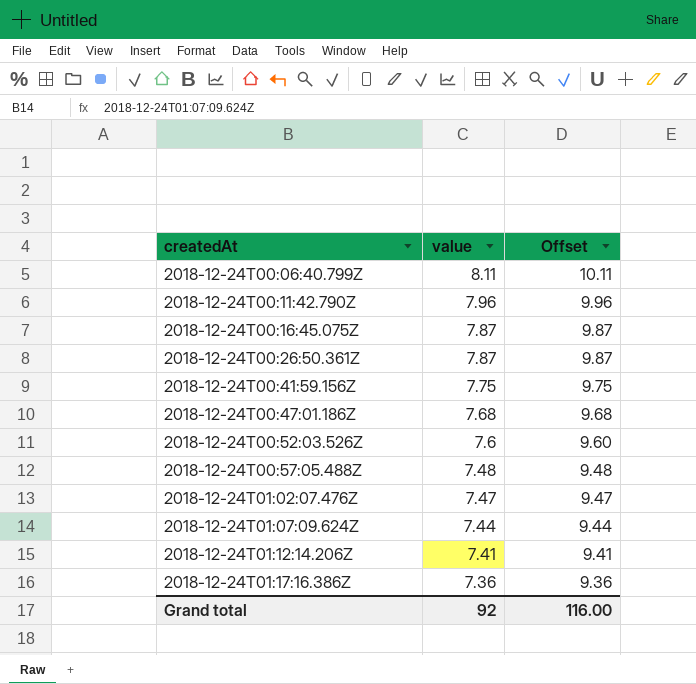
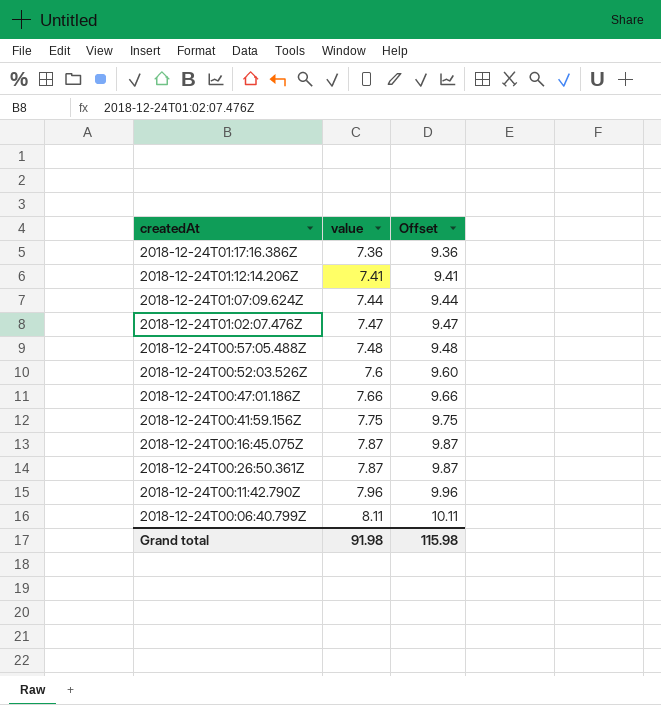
row order: createdAt ascending -> value ascending
2018-12-24T00:47:01.186Z | value: 7.68 -> 7.66
2018-12-24T00:47:01.186Z | Offset: 9.68 -> 9.66
Grand total | value: 92 -> 91.98
Grand total | Offset: 116.00 -> 115.98

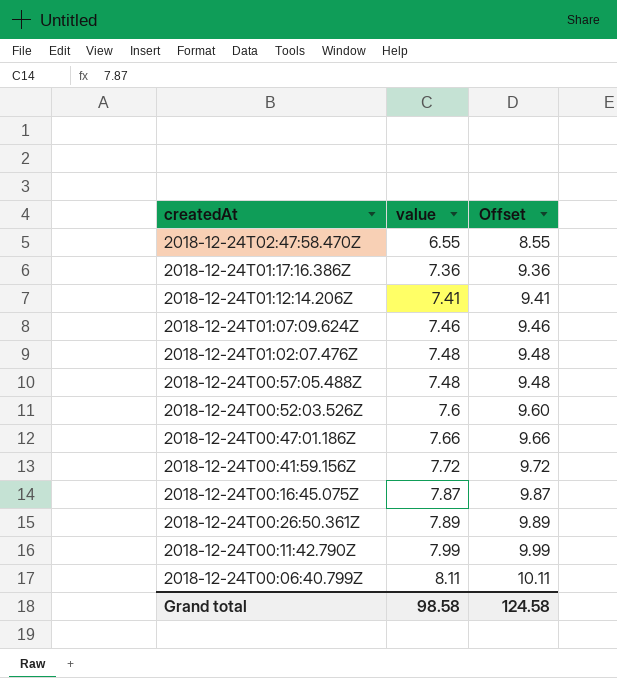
row 2018-12-24T02:47:58.470Z: none -> 6.55 | 8.55
2018-12-24T01:07:09.624Z | value: 7.44 -> 7.46
2018-12-24T01:07:09.624Z | Offset: 9.44 -> 9.46
2018-12-24T01:02:07.476Z | value: 7.47 -> 7.48
2018-12-24T01:02:07.476Z | Offset: 9.47 -> 9.48
2018-12-24T00:41:59.156Z | value: 7.75 -> 7.72
2018-12-24T00:41:59.156Z | Offset: 9.75 -> 9.72
2018-12-24T00:26:50.361Z | value: 7.87 -> 7.89
2018-12-24T00:26:50.361Z | Offset: 9.87 -> 9.89
2018-12-24T00:11:42.790Z | value: 7.96 -> 7.99
2018-12-24T00:11:42.790Z | Offset: 9.96 -> 9.99
Grand total | value: 91.98 -> 98.58
Grand total | Offset: 115.98 -> 124.58

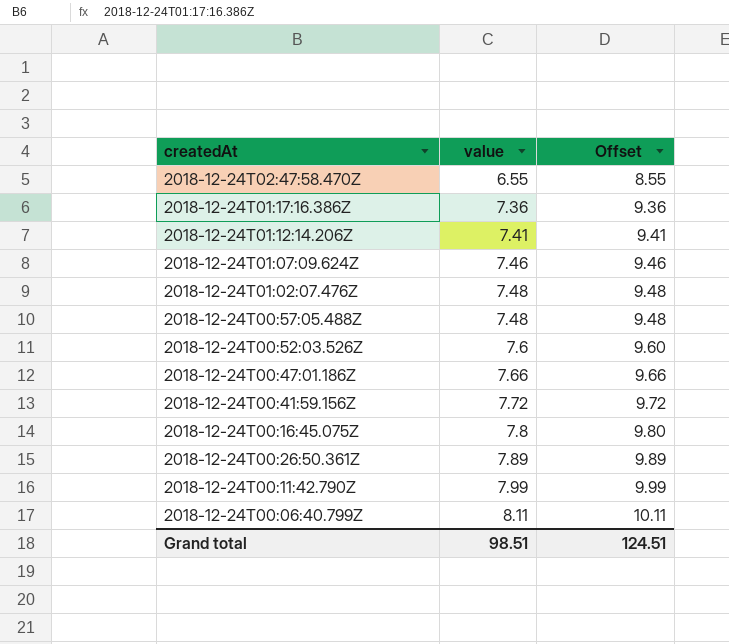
2018-12-24T00:16:45.075Z | value: 7.87 -> 7.8
2018-12-24T00:16:45.075Z | Offset: 9.87 -> 9.80
Grand total | value: 98.58 -> 98.51
Grand total | Offset: 124.58 -> 124.51

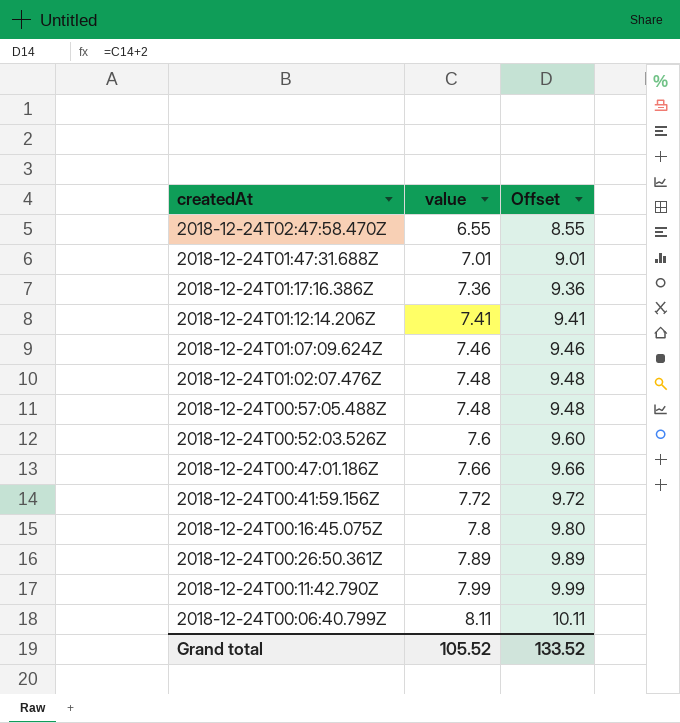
row 2018-12-24T01:47:31.688Z: none -> 7.01 | 9.01
Grand total | value: 98.51 -> 105.52
Grand total | Offset: 124.51 -> 133.52

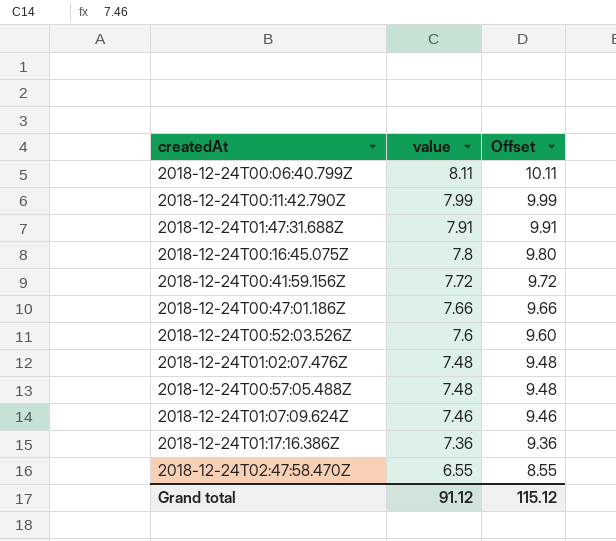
row order: value ascending -> value descending
row 2018-12-24T01:12:14.206Z: 7.41 | 9.41 -> none
row 2018-12-24T00:26:50.361Z: 7.89 | 9.89 -> none
2018-12-24T01:47:31.688Z | value: 7.01 -> 7.91
2018-12-24T01:47:31.688Z | Offset: 9.01 -> 9.91
Grand total | value: 105.52 -> 91.12
Grand total | Offset: 133.52 -> 115.12

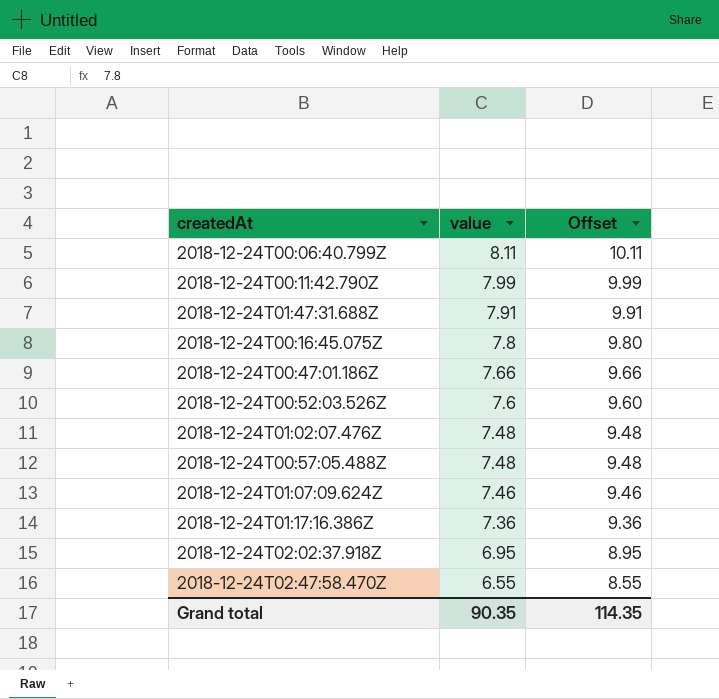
row 2018-12-24T00:41:59.156Z: 7.72 | 9.72 -> none
row 2018-12-24T02:02:37.918Z: none -> 6.95 | 8.95
Grand total | value: 91.12 -> 90.35
Grand total | Offset: 115.12 -> 114.35

